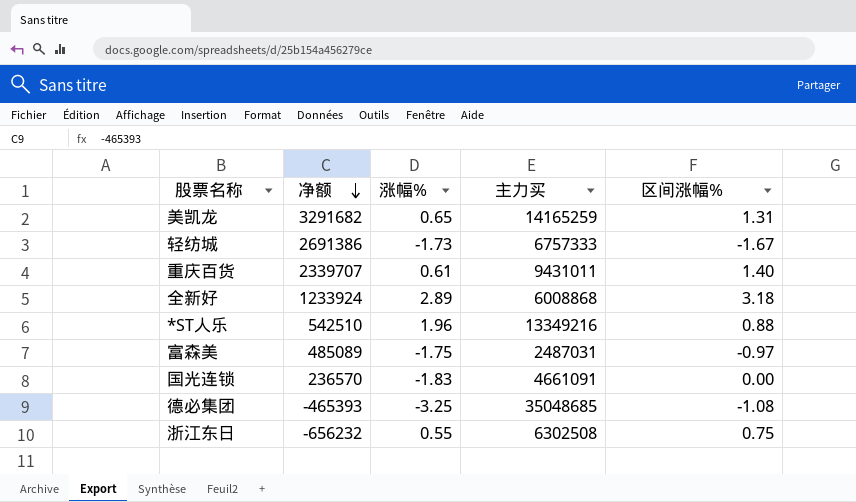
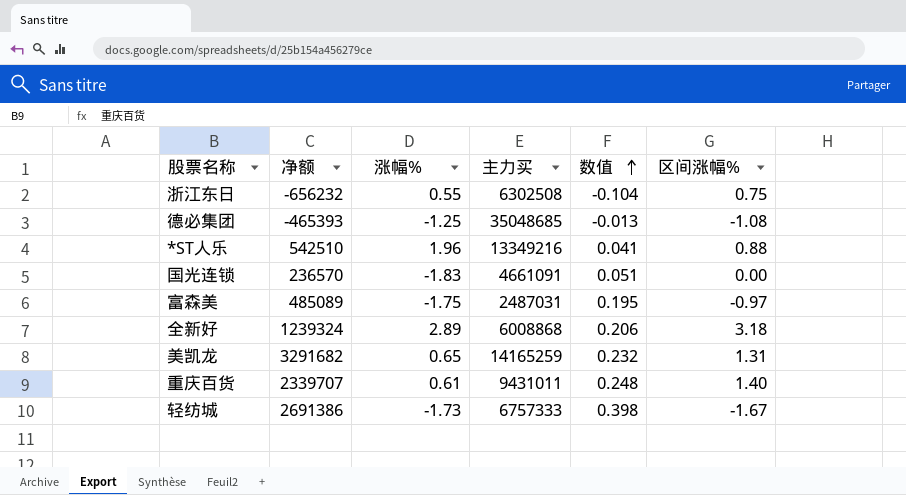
row order: 净额 descending -> 数值 ascending
column 数值 | formula: none -> [净额] / [主力买]
德必集团 | 涨幅%: -3.25 -> -1.25
全新好 | 净额: 1233924 -> 1239324

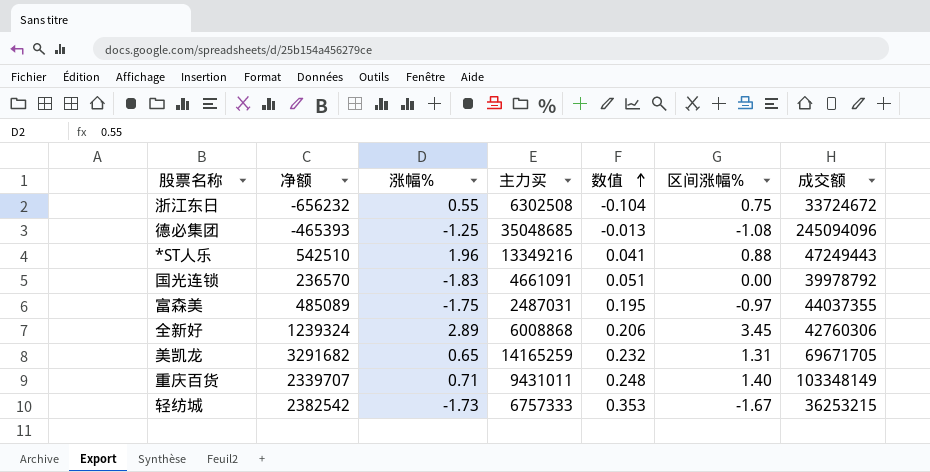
column 成交额 | position: none -> 7
全新好 | 区间涨幅%: 3.18 -> 3.45
重庆百货 | 涨幅%: 0.61 -> 0.71
轻纺城 | 净额: 2691386 -> 2382542
轻纺城 | 数值: 0.398 -> 0.353

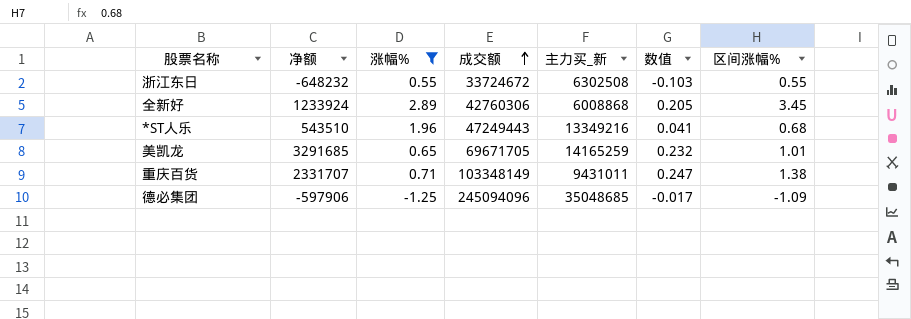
filter: none -> 涨幅% >= -1.25
row order: 数值 ascending -> 成交额 ascending
column 成交额 | position: 7 -> 4
column name: 主力买 -> 主力买_新
浙江东日 | 净额: -656232 -> -648232
浙江东日 | 数值: -0.104 -> -0.103
浙江东日 | 区间涨幅%: 0.75 -> 0.55
全新好 | 净额: 1239324 -> 1233924
全新好 | 数值: 0.206 -> 0.205
*ST人乐 | 净额: 542510 -> 543510
*ST人乐 | 区间涨幅%: 0.88 -> 0.68
美凯龙 | 净额: 3291682 -> 3291685
美凯龙 | 区间涨幅%: 1.31 -> 1.01
重庆百货 | 净额: 2339707 -> 2331707
重庆百货 | 数值: 0.248 -> 0.247
重庆百货 | 区间涨幅%: 1.40 -> 1.38
德必集团 | 净额: -465393 -> -597906
德必集团 | 数值: -0.013 -> -0.017
德必集团 | 区间涨幅%: -1.08 -> -1.09

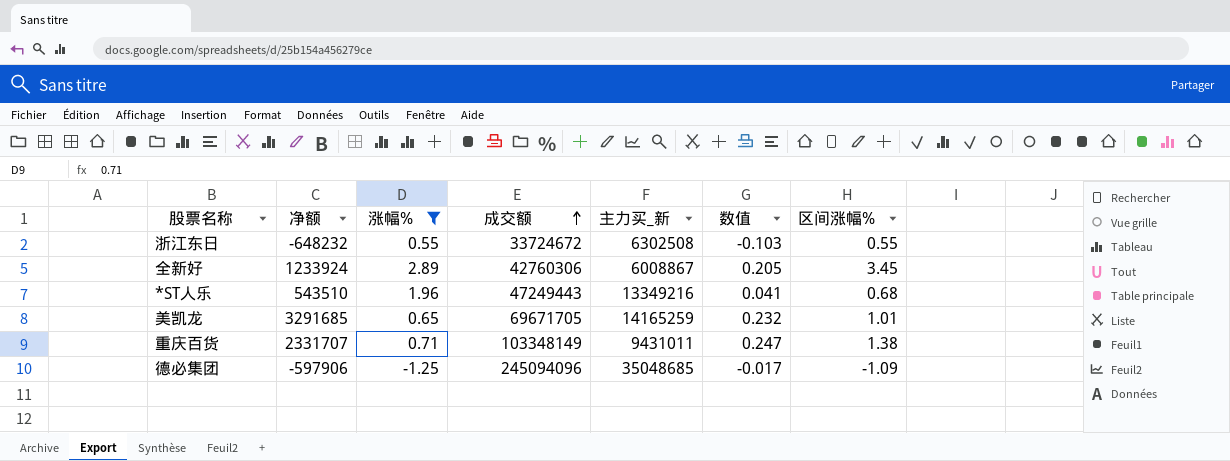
全新好 | 主力买_新: 6008868 -> 6008867

